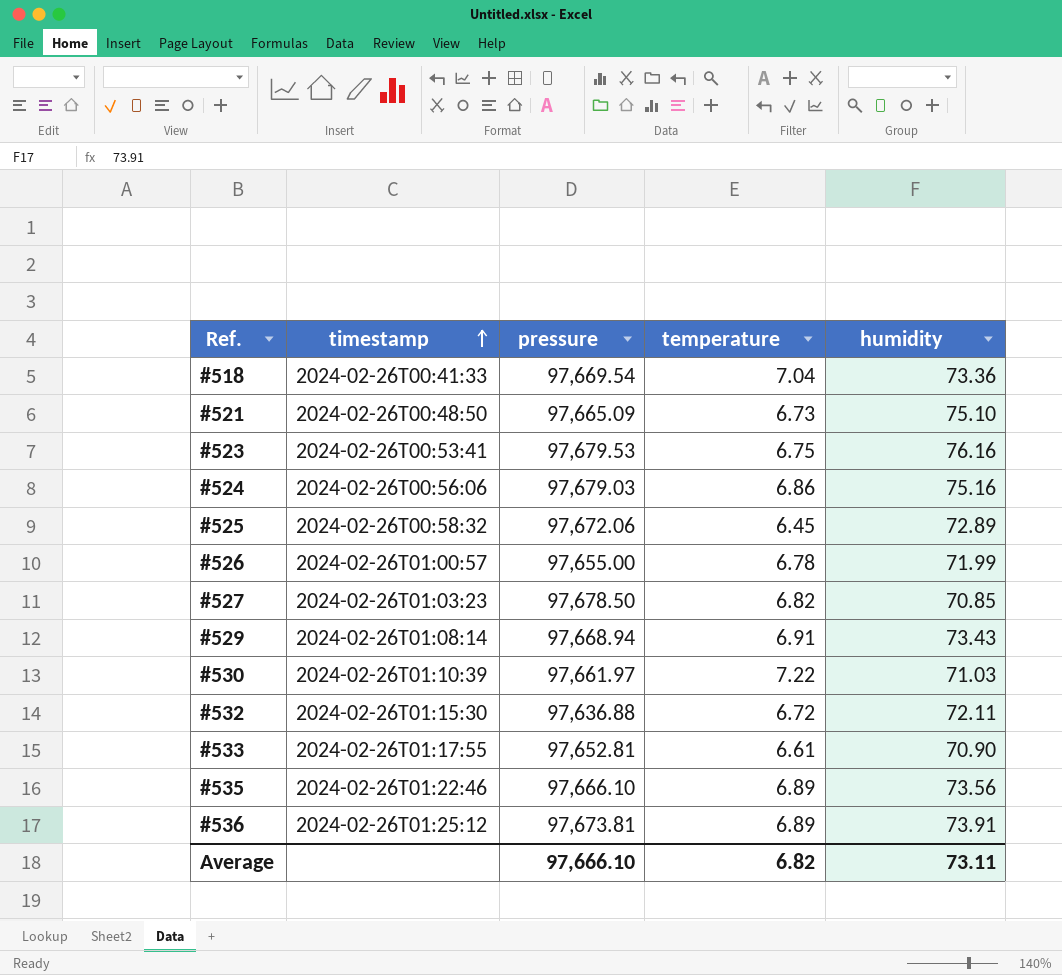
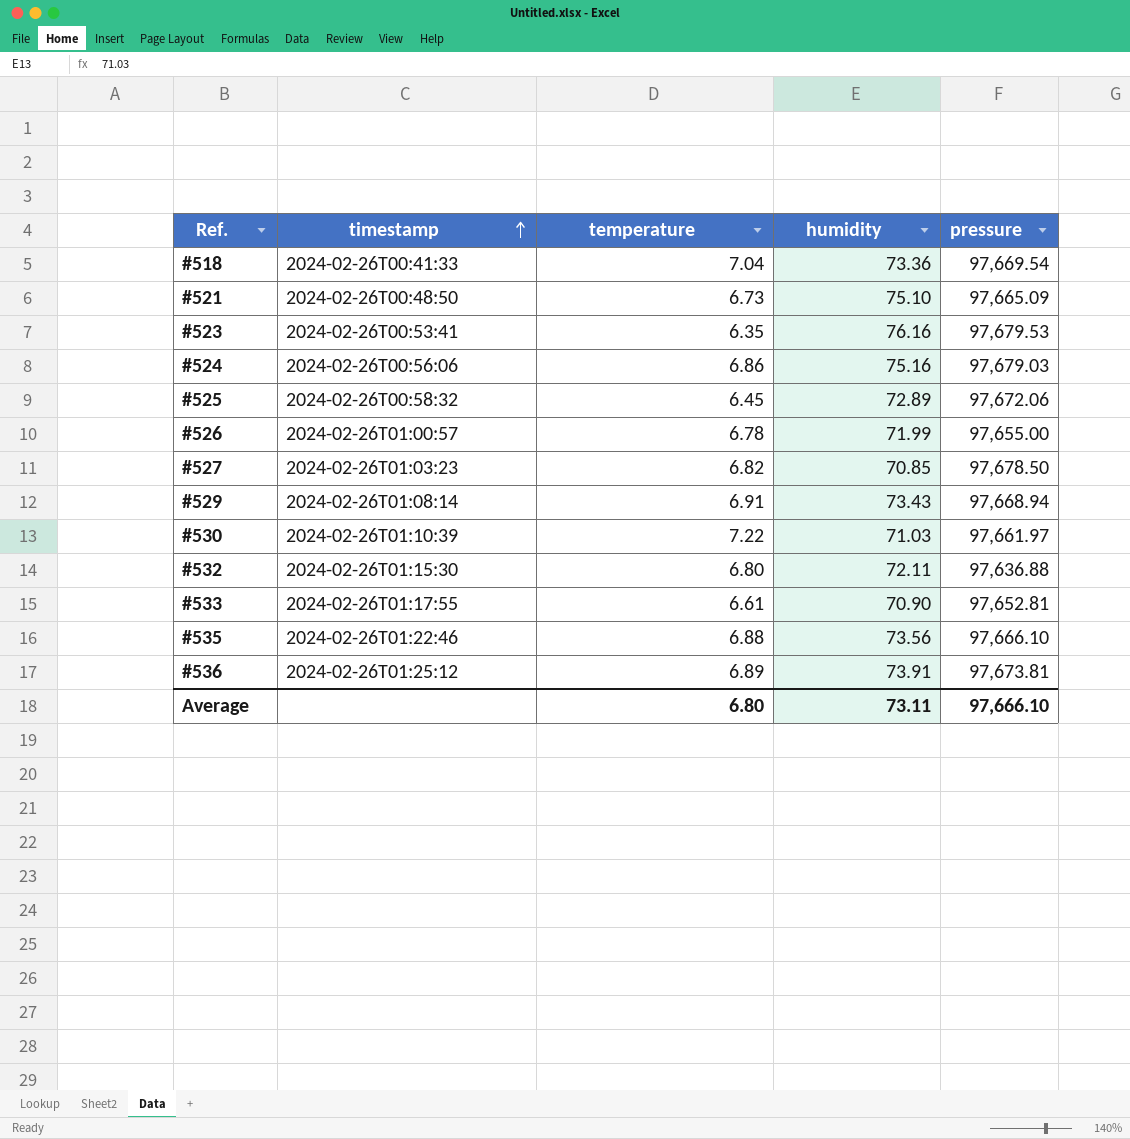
column pressure | position: 3 -> 5
#523 | temperature: 6.75 -> 6.35
#532 | temperature: 6.72 -> 6.80
#535 | temperature: 6.89 -> 6.88
Average | temperature: 6.82 -> 6.80

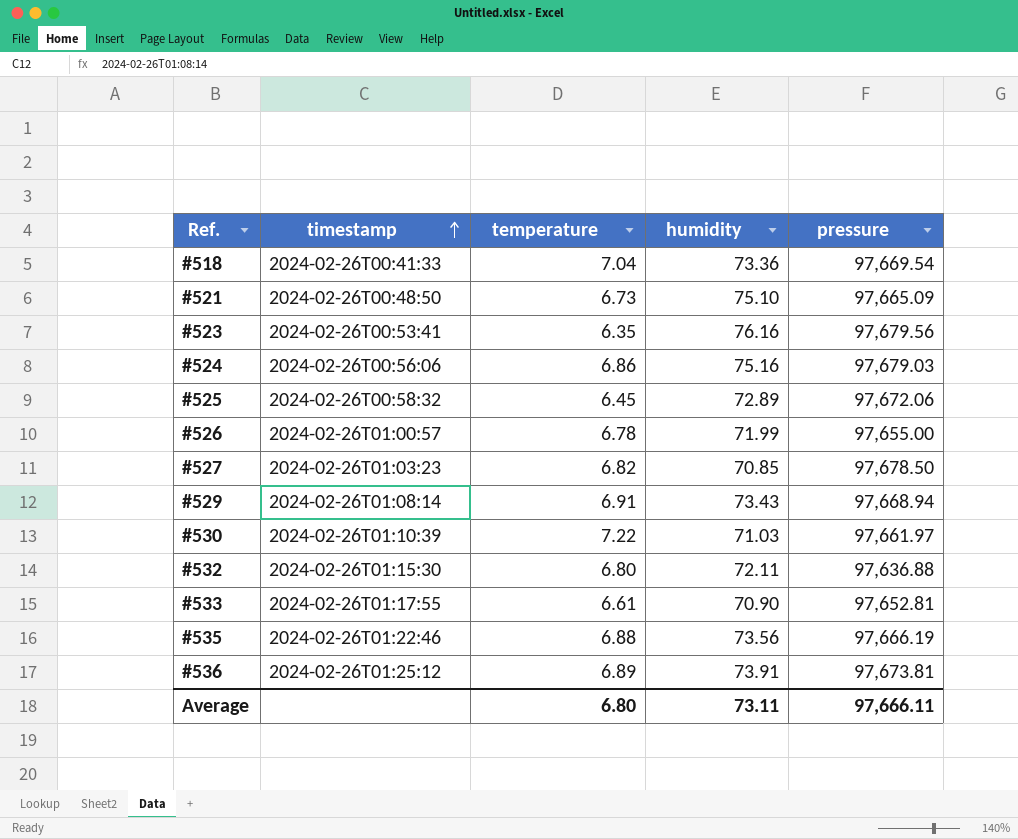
#523 | pressure: 97,679.53 -> 97,679.56
#535 | pressure: 97,666.10 -> 97,666.19
Average | pressure: 97,666.10 -> 97,666.11

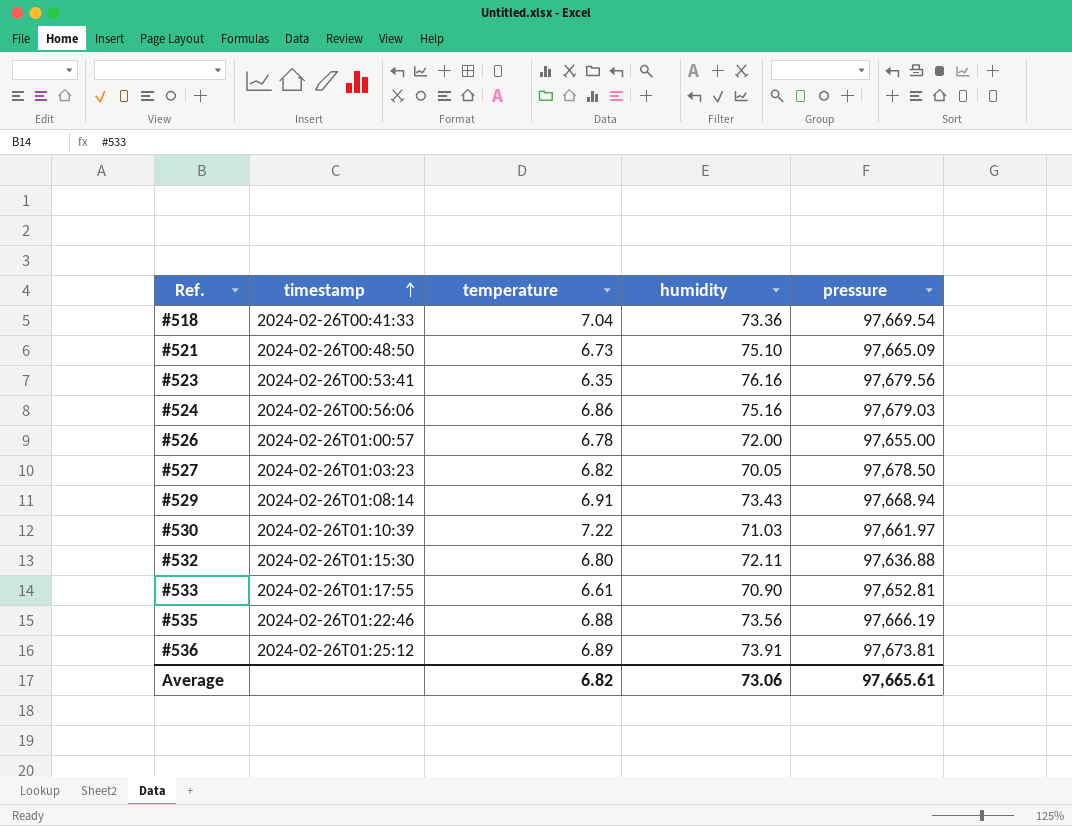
row #525: 2024-02-26T00:58:32 | 6.45 | 72.89 | 97,672.06 -> none
#526 | humidity: 71.99 -> 72.00
#527 | humidity: 70.85 -> 70.05
Average | temperature: 6.80 -> 6.82
Average | humidity: 73.11 -> 73.06
Average | pressure: 97,666.11 -> 97,665.61

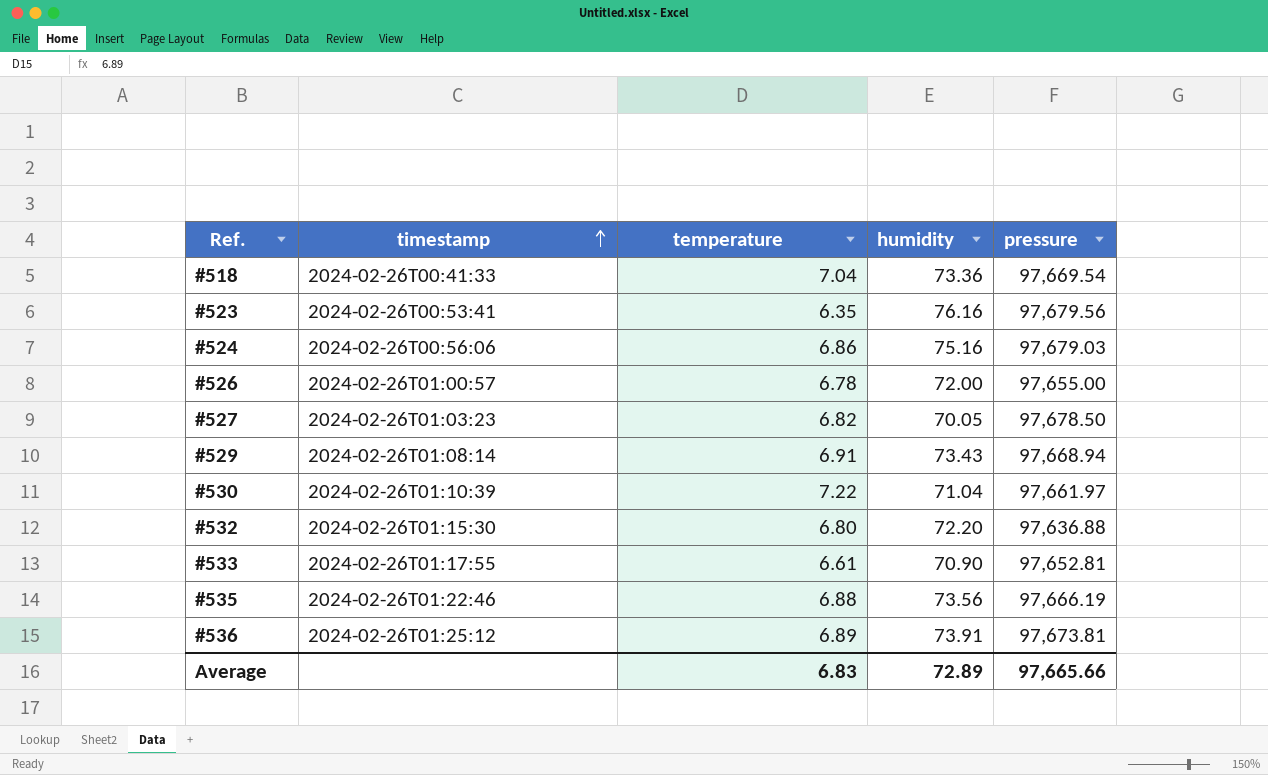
row #521: 2024-02-26T00:48:50 | 6.73 | 75.10 | 97,665.09 -> none
#530 | humidity: 71.03 -> 71.04
#532 | humidity: 72.11 -> 72.20
Average | temperature: 6.82 -> 6.83
Average | humidity: 73.06 -> 72.89
Average | pressure: 97,665.61 -> 97,665.66

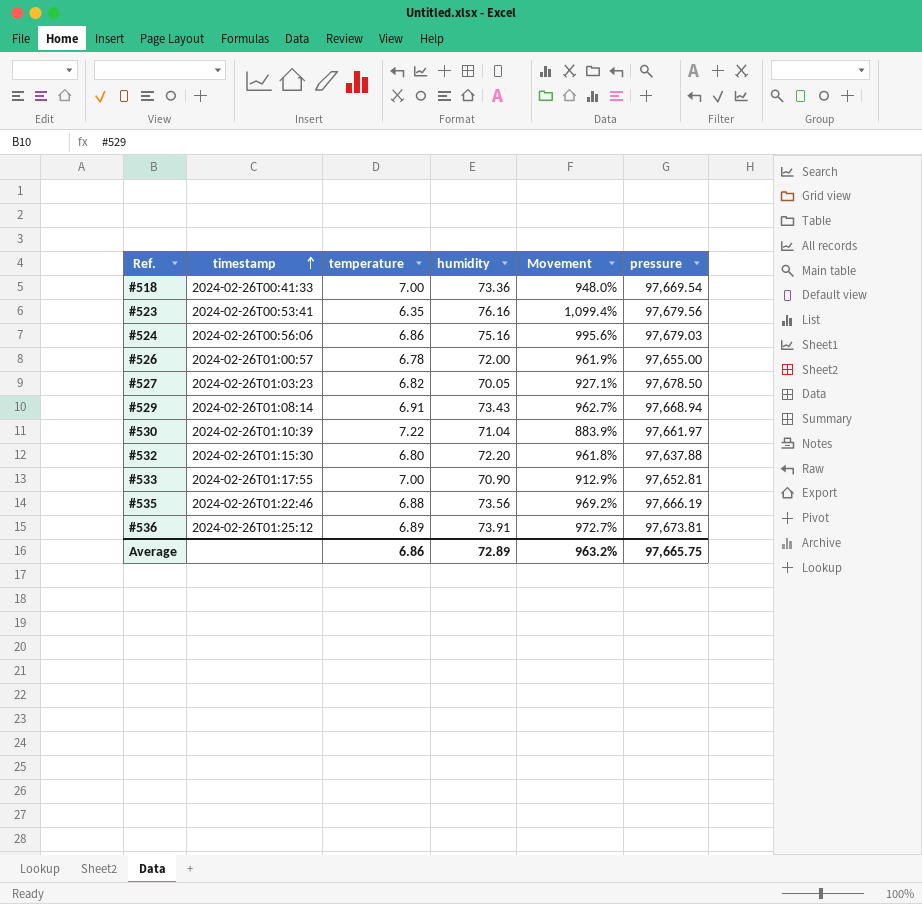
column Movement | formula: none -> ([humidity] - [temperature]) / [temperature]
#518 | temperature: 7.04 -> 7.00
#532 | pressure: 97,636.88 -> 97,637.88
#533 | temperature: 6.61 -> 7.00
Average | temperature: 6.83 -> 6.86
Average | pressure: 97,665.66 -> 97,665.75

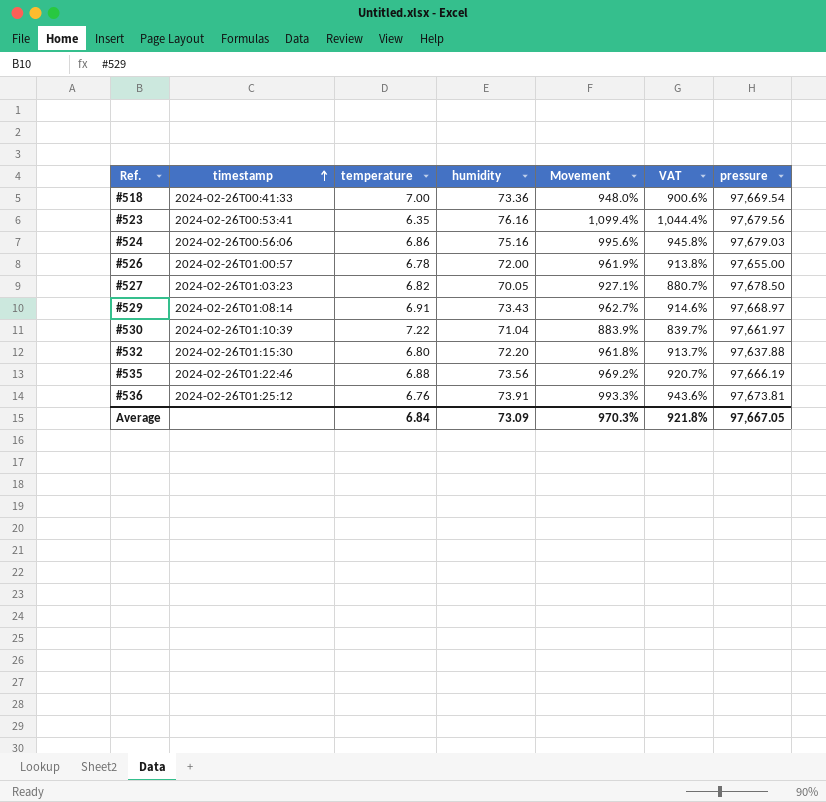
column VAT | formula: none -> [Movement] * 0.95
row #533: 2024-02-26T01:17:55 | 7.00 | 70.90 | 912.9% | 97,652.81 -> none
#529 | pressure: 97,668.94 -> 97,668.97
#536 | temperature: 6.89 -> 6.76
#536 | Movement: 972.7% -> 993.3%
Average | temperature: 6.86 -> 6.84
Average | humidity: 72.89 -> 73.09
Average | Movement: 963.2% -> 970.3%
Average | pressure: 97,665.75 -> 97,667.05

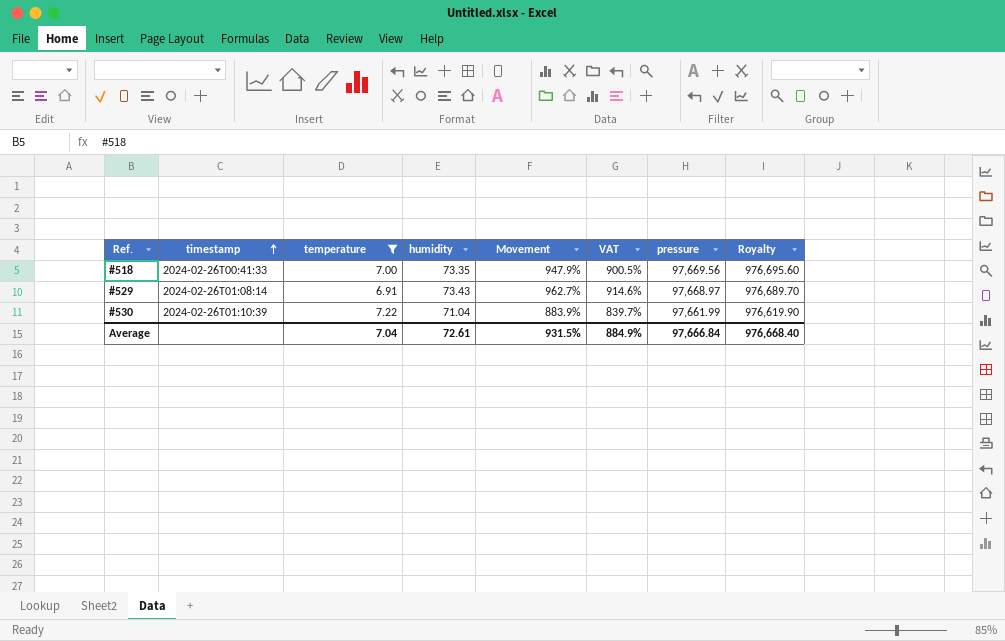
filter: none -> temperature >= 6.91
column Royalty | formula: none -> [pressure] * 10
#518 | humidity: 73.36 -> 73.35
#518 | Movement: 948.0% -> 947.9%
#518 | VAT: 900.6% -> 900.5%
#518 | pressure: 97,669.54 -> 97,669.56
#530 | pressure: 97,661.97 -> 97,661.99
Average | temperature: 6.84 -> 7.04
Average | humidity: 73.09 -> 72.61
Average | Movement: 970.3% -> 931.5%
Average | VAT: 921.8% -> 884.9%
Average | pressure: 97,667.05 -> 97,666.84

